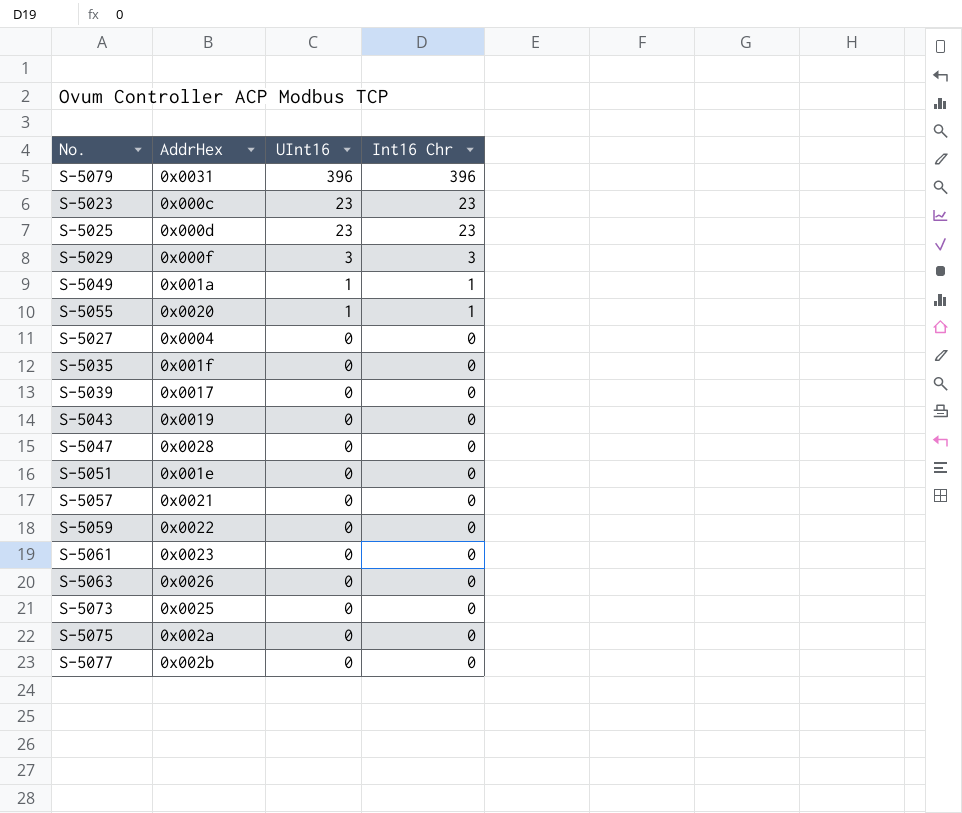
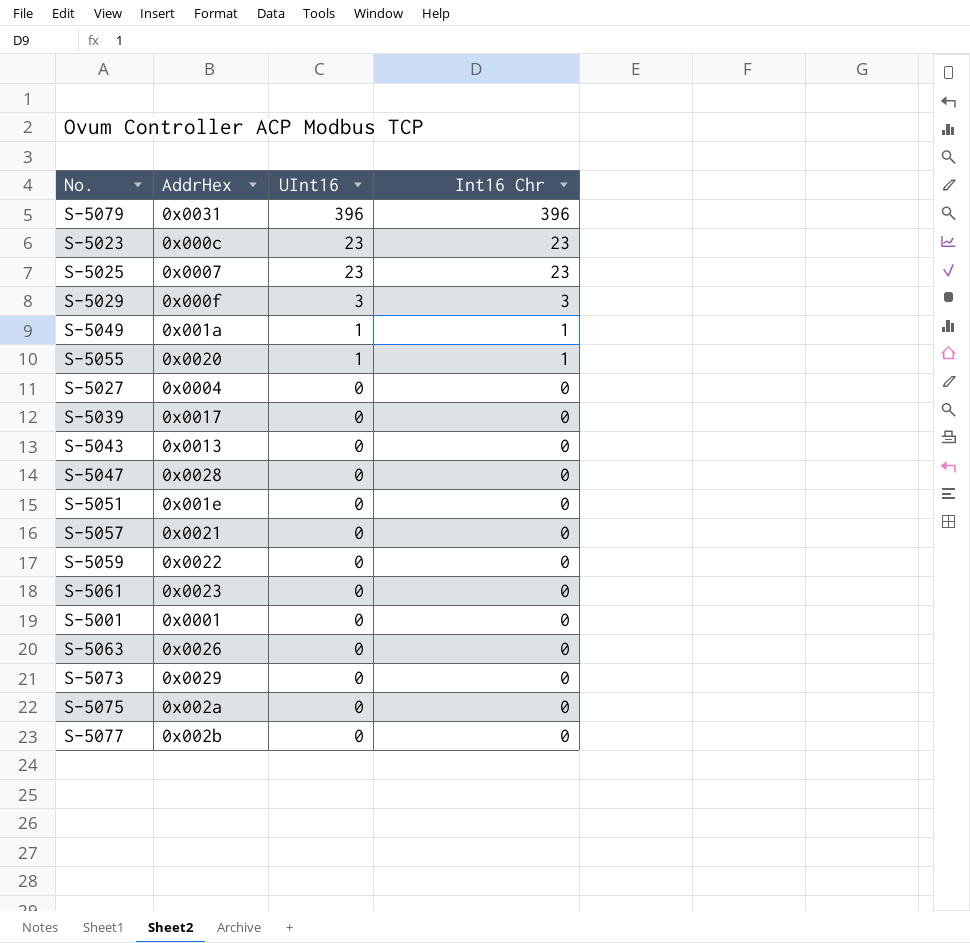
row S-5035: 0x001f | 0 | 0 -> none
S-5025 | AddrHex: 0x000d -> 0x0007
S-5043 | AddrHex: 0x0019 -> 0x0013
row S-5001: none -> 0x0001 | 0 | 0
S-5073 | AddrHex: 0x0025 -> 0x0029

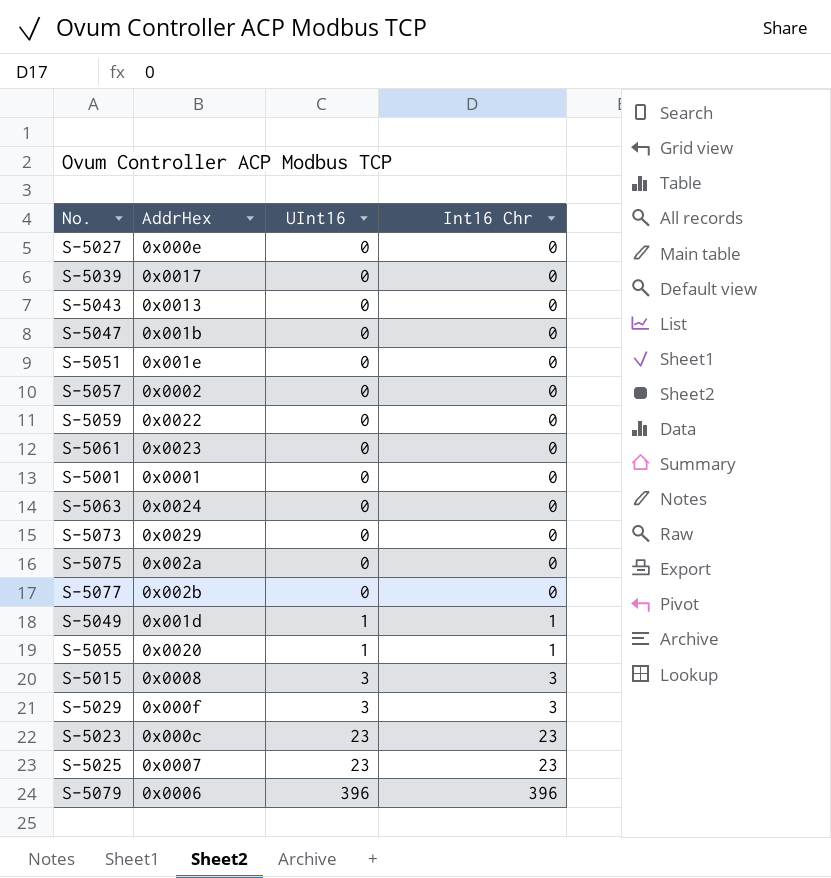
row order: UInt16 descending -> UInt16 ascending
S-5027 | AddrHex: 0x0004 -> 0x000e
S-5047 | AddrHex: 0x0028 -> 0x001b
S-5057 | AddrHex: 0x0021 -> 0x0002
S-5063 | AddrHex: 0x0026 -> 0x0024
S-5049 | AddrHex: 0x001a -> 0x001d
row S-5015: none -> 0x0008 | 3 | 3
S-5079 | AddrHex: 0x0031 -> 0x0006

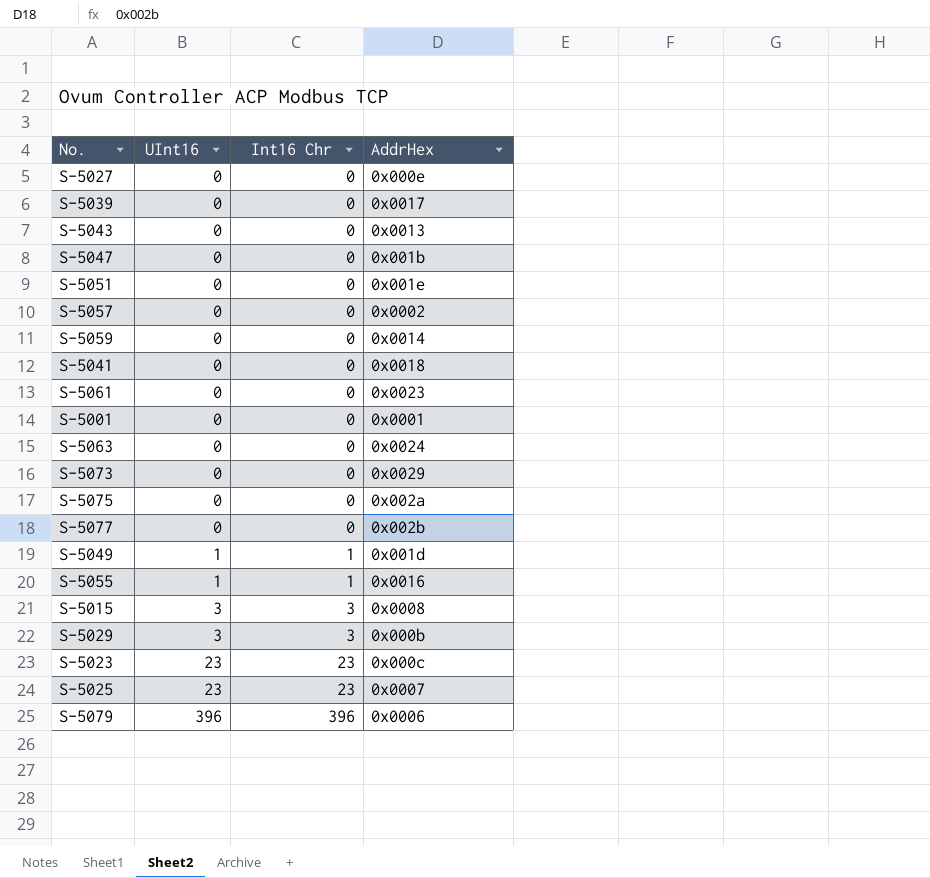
column AddrHex | position: 2 -> 4
S-5059 | AddrHex: 0x0022 -> 0x0014
row S-5041: none -> 0 | 0 | 0x0018
S-5055 | AddrHex: 0x0020 -> 0x0016
S-5029 | AddrHex: 0x000f -> 0x000b

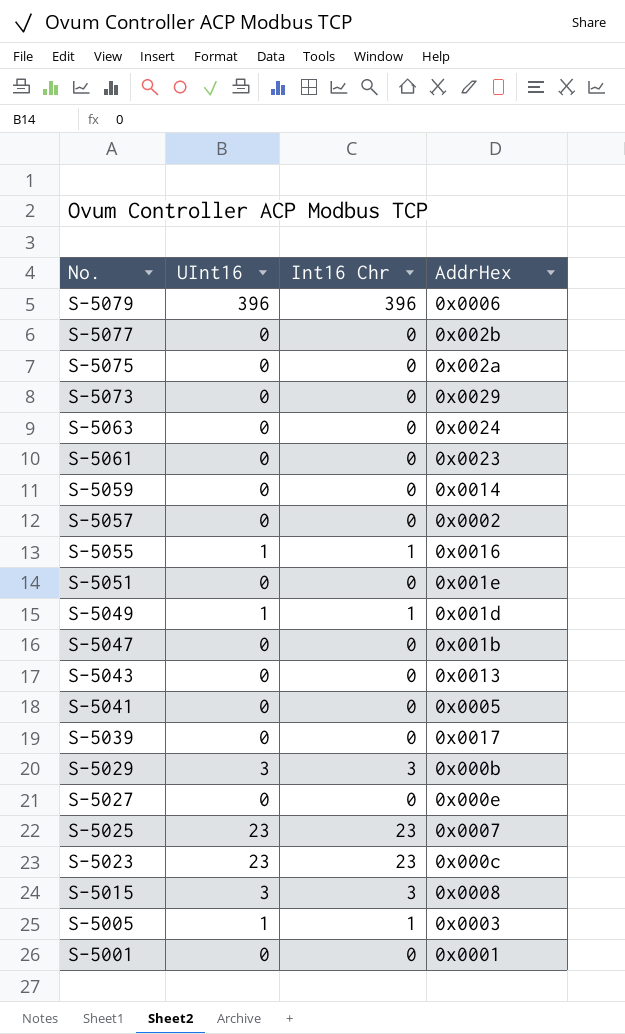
row order: UInt16 ascending -> No. descending
S-5041 | AddrHex: 0x0018 -> 0x0005
row S-5005: none -> 1 | 1 | 0x0003

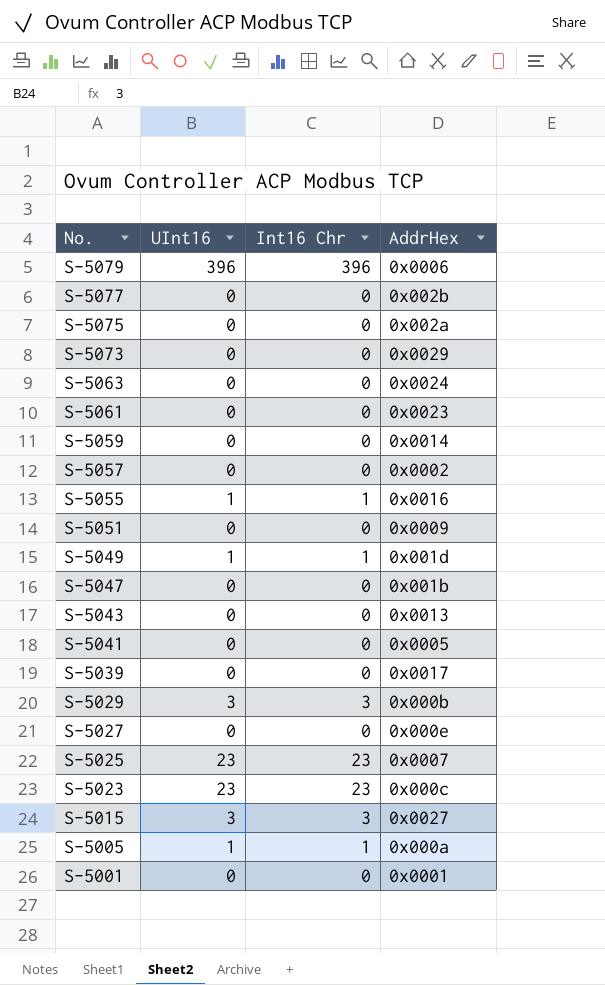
S-5051 | AddrHex: 0x001e -> 0x0009
S-5015 | AddrHex: 0x0008 -> 0x0027
S-5005 | AddrHex: 0x0003 -> 0x000a

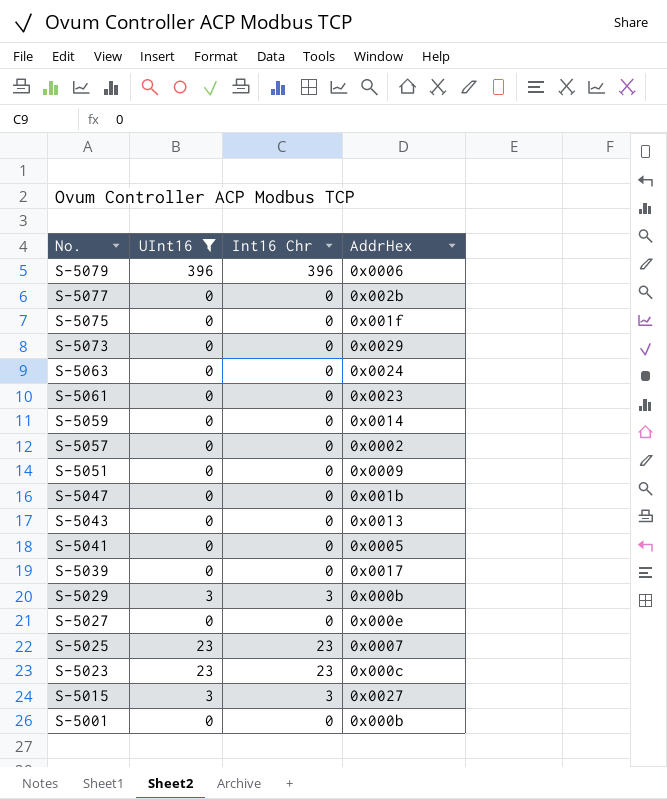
filter: none -> UInt16 != 1
S-5075 | AddrHex: 0x002a -> 0x001f
S-5001 | AddrHex: 0x0001 -> 0x000b

